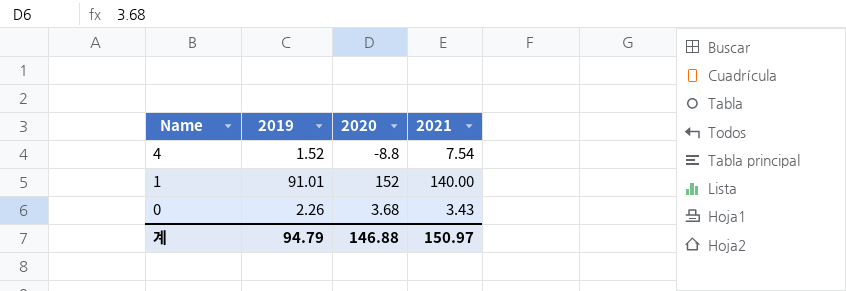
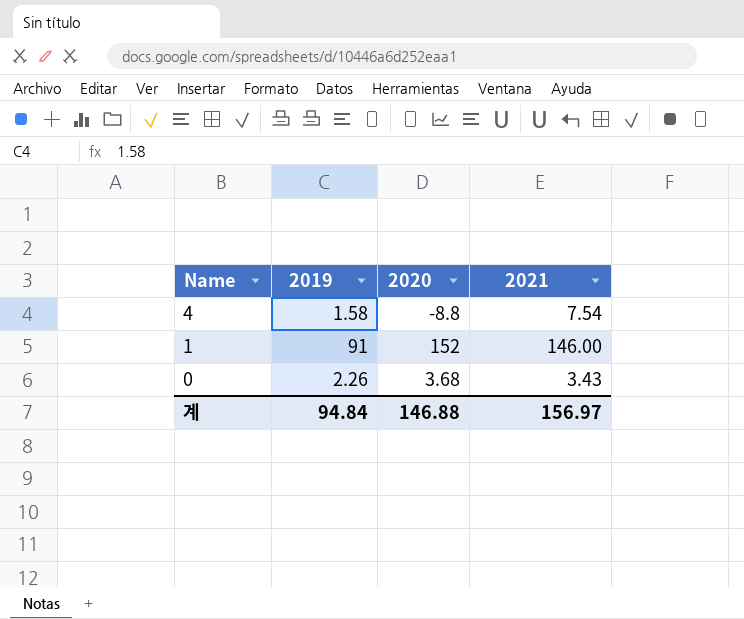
4 | 2019: 1.52 -> 1.58
1 | 2019: 91.01 -> 91
1 | 2021: 140.00 -> 146.00
계 | 2019: 94.79 -> 94.84
계 | 2021: 150.97 -> 156.97

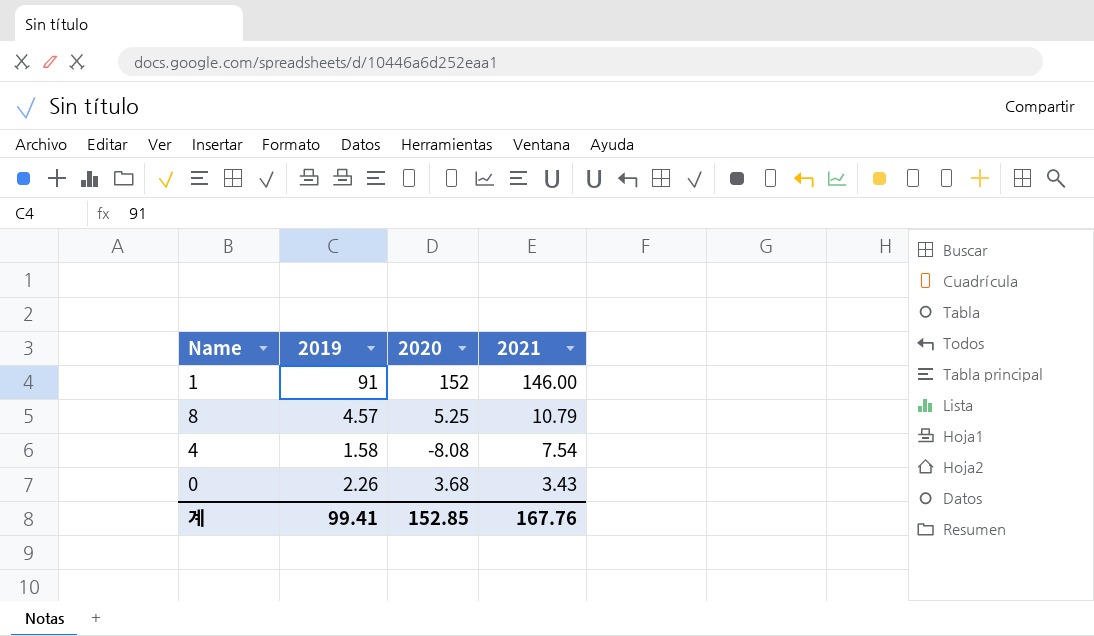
row order: Name descending -> 2021 descending
row 8: none -> 4.57 | 5.25 | 10.79
4 | 2020: -8.8 -> -8.08
계 | 2019: 94.84 -> 99.41
계 | 2020: 146.88 -> 152.85
계 | 2021: 156.97 -> 167.76

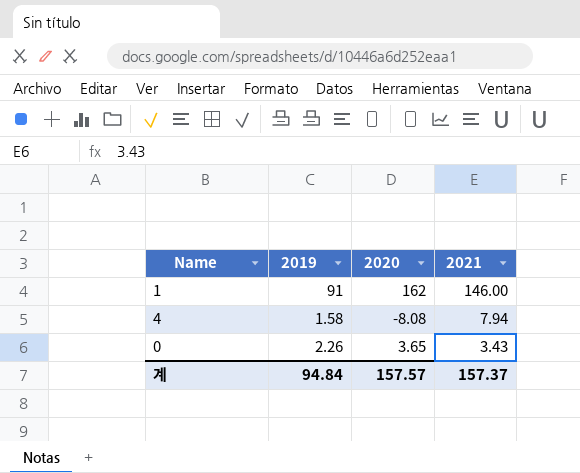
row 8: 4.57 | 5.25 | 10.79 -> none
1 | 2020: 152 -> 162
4 | 2021: 7.54 -> 7.94
0 | 2020: 3.68 -> 3.65
계 | 2019: 99.41 -> 94.84
계 | 2020: 152.85 -> 157.57
계 | 2021: 167.76 -> 157.37

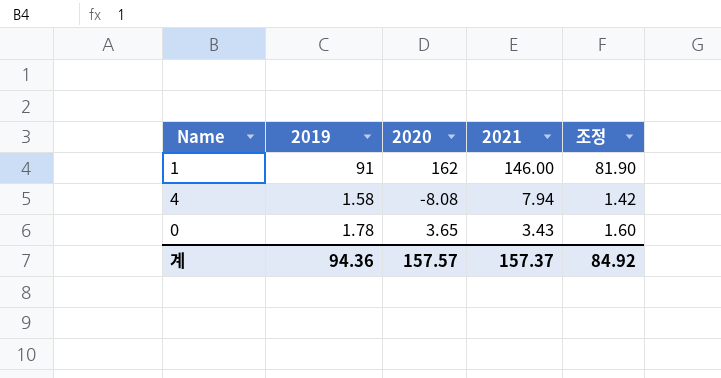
column 조정 | formula: none -> [2019] * 0.9
0 | 2019: 2.26 -> 1.78
계 | 2019: 94.84 -> 94.36

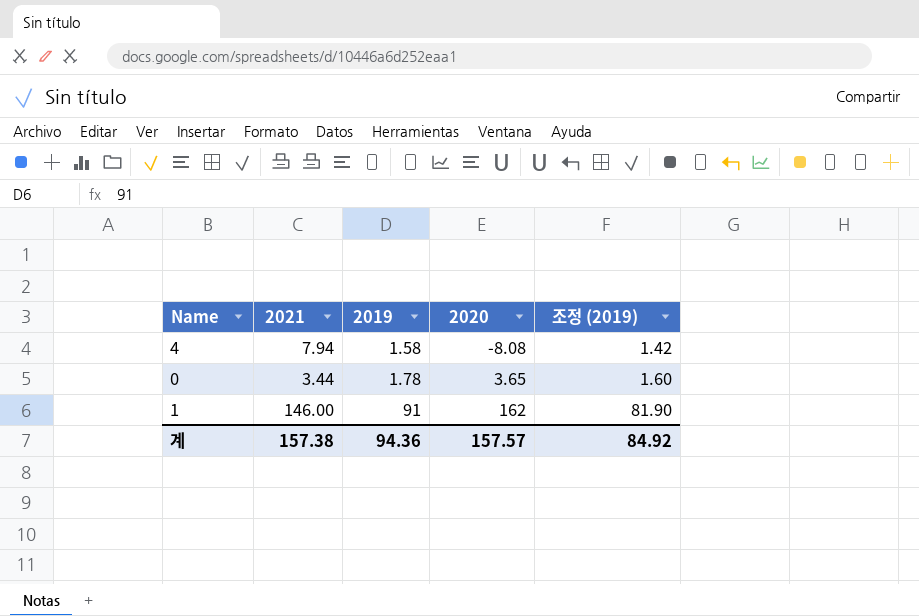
row order: 2021 descending -> 2019 ascending
column 2021 | position: 4 -> 2
column name: 조정 -> 조정 (2019)
0 | 2021: 3.43 -> 3.44
계 | 2021: 157.37 -> 157.38

